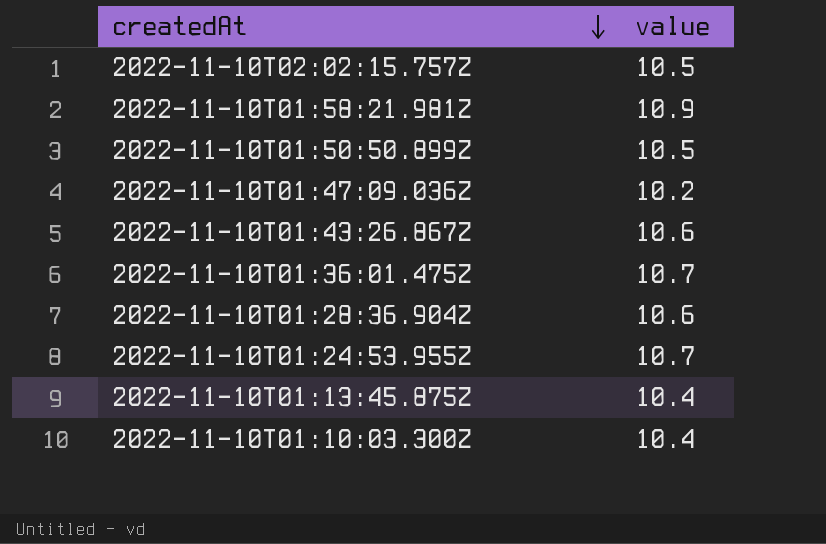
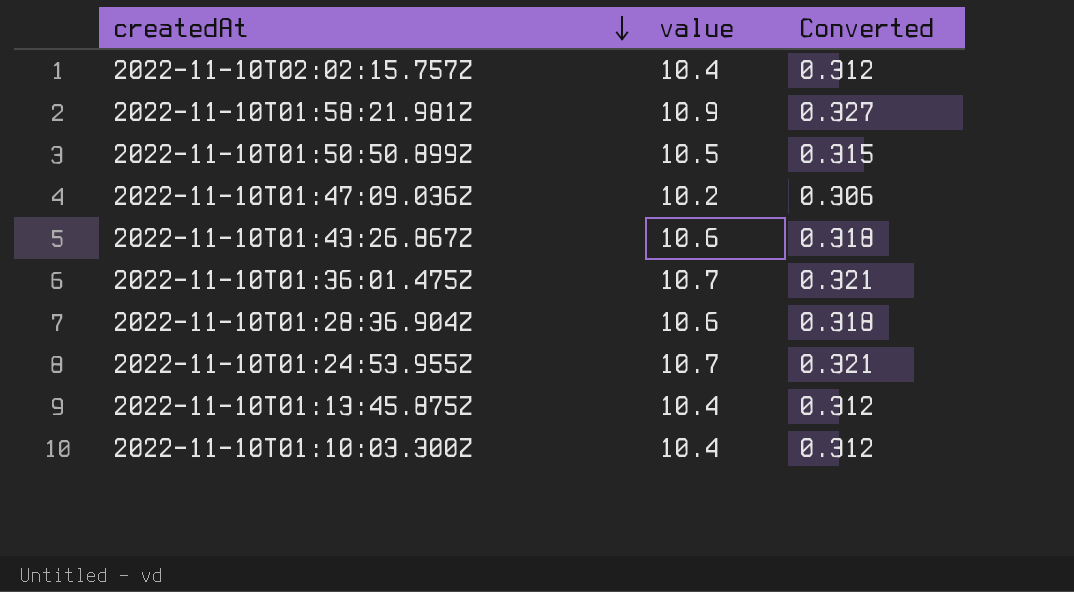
column Converted | formula: none -> [value] * 0.03
2022-11-10T02:02:15.757Z | value: 10.5 -> 10.4

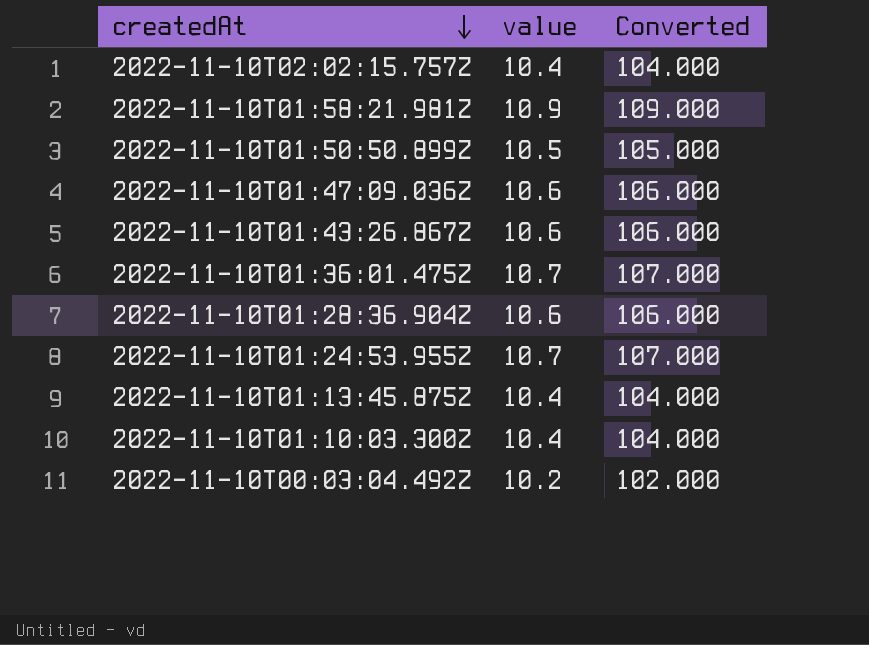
column Converted | formula: [value] * 0.03 -> [value] * 10
2022-11-10T01:47:09.036Z | value: 10.2 -> 10.6
row 2022-11-10T00:03:04.492Z: none -> 10.2 | 102.000

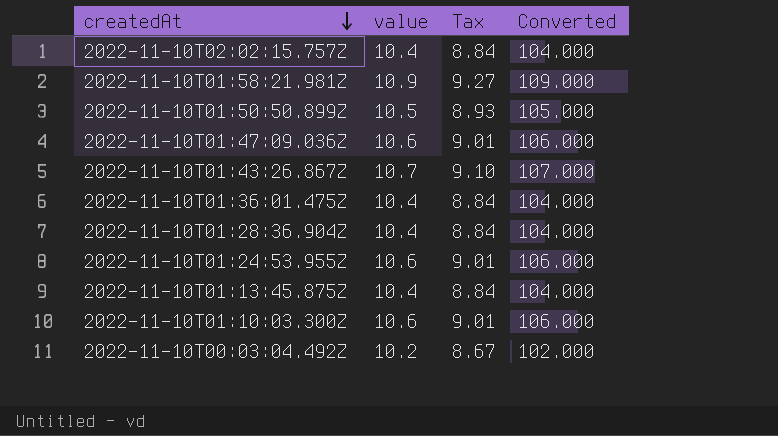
column Tax | formula: none -> [value] * 0.85
2022-11-10T01:43:26.867Z | value: 10.6 -> 10.7
2022-11-10T01:43:26.867Z | Converted: 106.000 -> 107.000
2022-11-10T01:36:01.475Z | value: 10.7 -> 10.4
2022-11-10T01:36:01.475Z | Converted: 107.000 -> 104.000
2022-11-10T01:28:36.904Z | value: 10.6 -> 10.4
2022-11-10T01:28:36.904Z | Converted: 106.000 -> 104.000
2022-11-10T01:24:53.955Z | value: 10.7 -> 10.6
2022-11-10T01:24:53.955Z | Converted: 107.000 -> 106.000
2022-11-10T01:10:03.300Z | value: 10.4 -> 10.6
2022-11-10T01:10:03.300Z | Converted: 104.000 -> 106.000

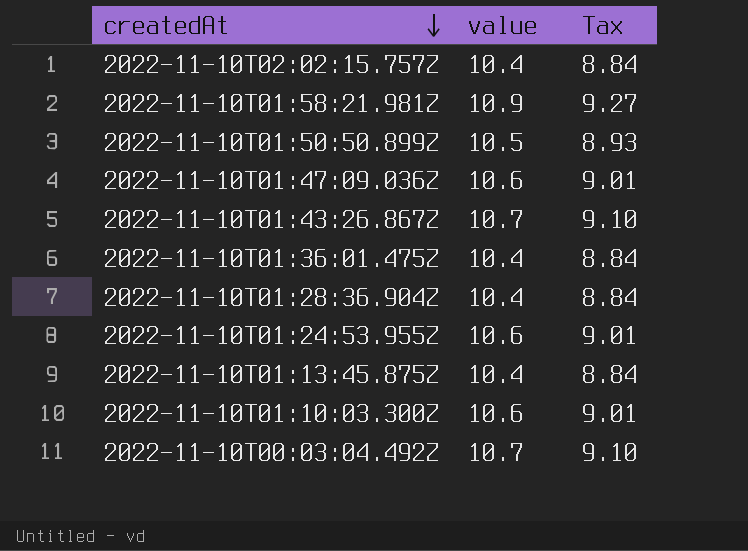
column Converted | formula: [value] * 10 -> none
2022-11-10T00:03:04.492Z | value: 10.2 -> 10.7
2022-11-10T00:03:04.492Z | Tax: 8.67 -> 9.10

